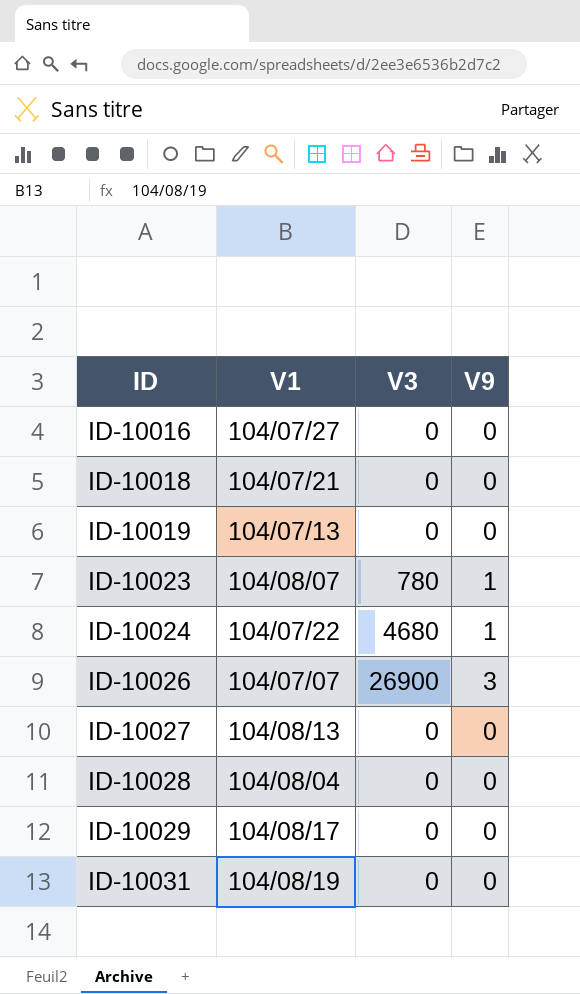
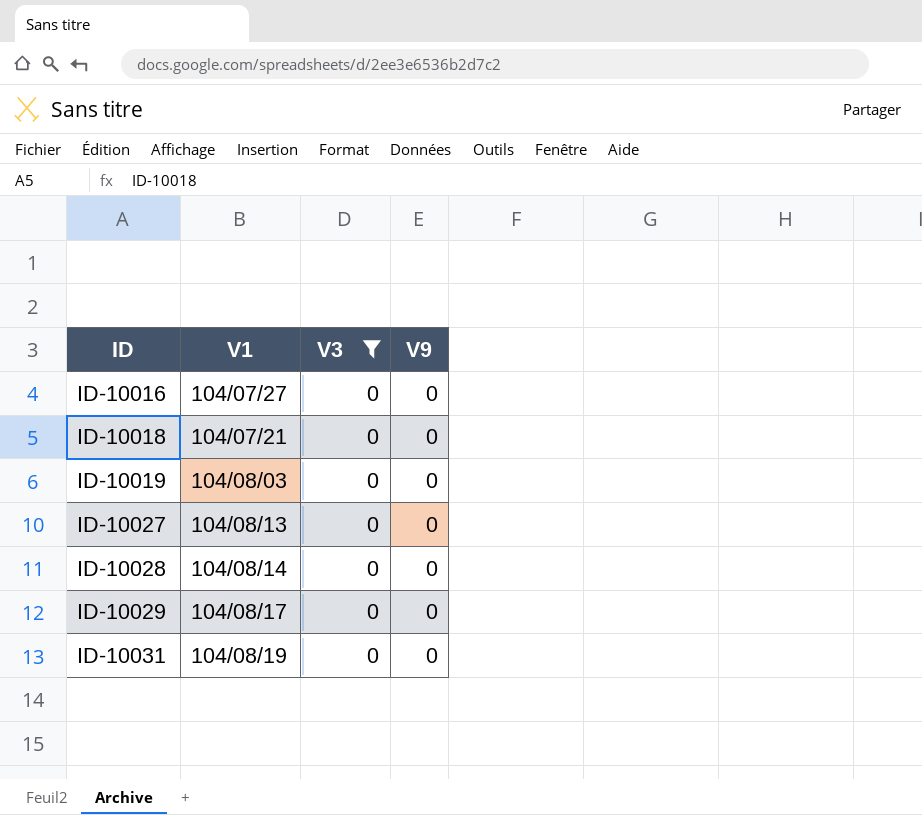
filter: none -> V3 = 0
ID-10019 | V1: 104/07/13 -> 104/08/03
ID-10028 | V1: 104/08/04 -> 104/08/14

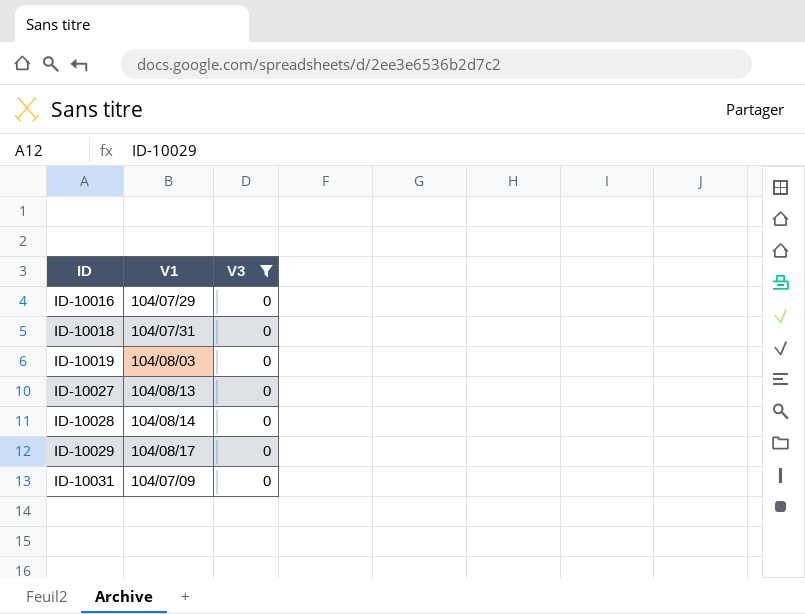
column V9 | position: 4 -> none
ID-10016 | V1: 104/07/27 -> 104/07/29
ID-10018 | V1: 104/07/21 -> 104/07/31
ID-10031 | V1: 104/08/19 -> 104/07/09

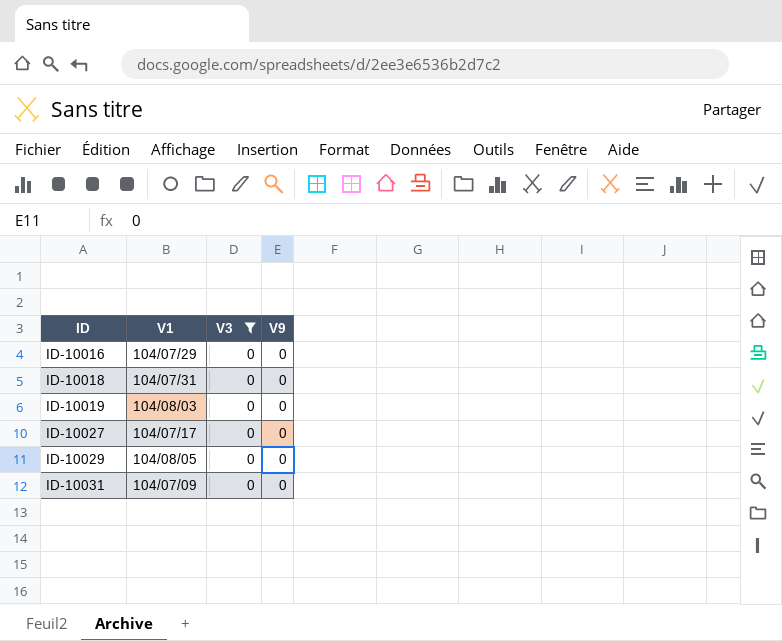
column V9 | position: none -> 4
row ID-10028: 104/08/14 | 0 -> none
ID-10027 | V1: 104/08/13 -> 104/07/17
ID-10029 | V1: 104/08/17 -> 104/08/05

